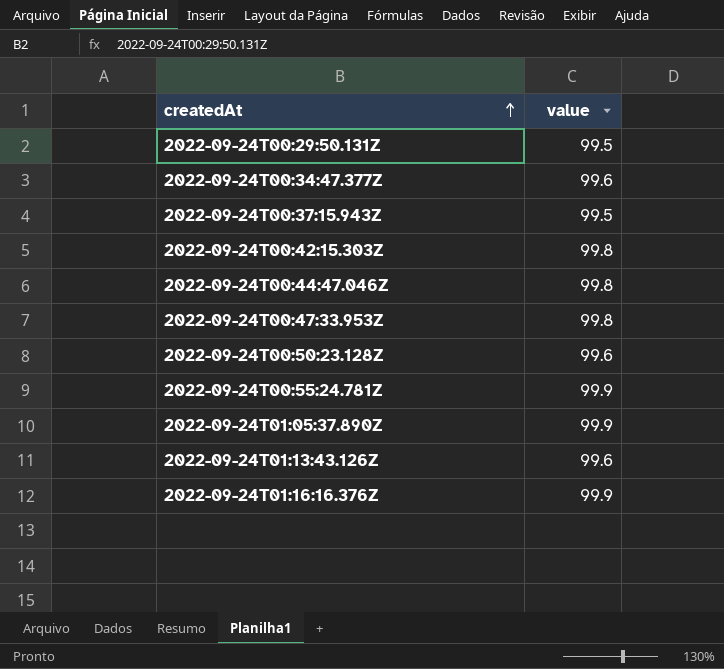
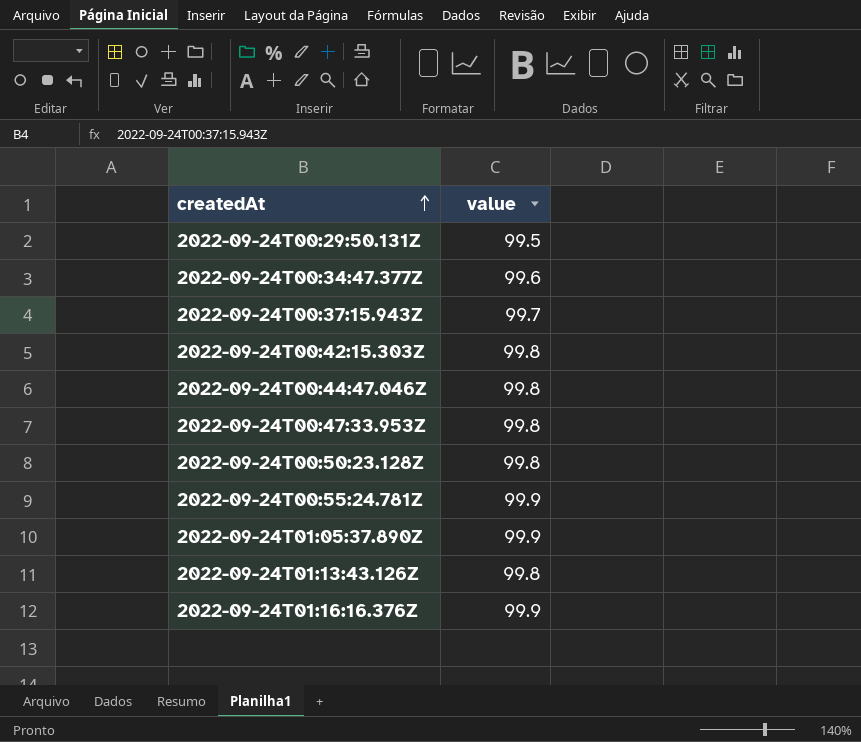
2022-09-24T00:37:15.943Z | value: 99.5 -> 99.7
2022-09-24T00:50:23.128Z | value: 99.6 -> 99.8
2022-09-24T01:13:43.126Z | value: 99.6 -> 99.8

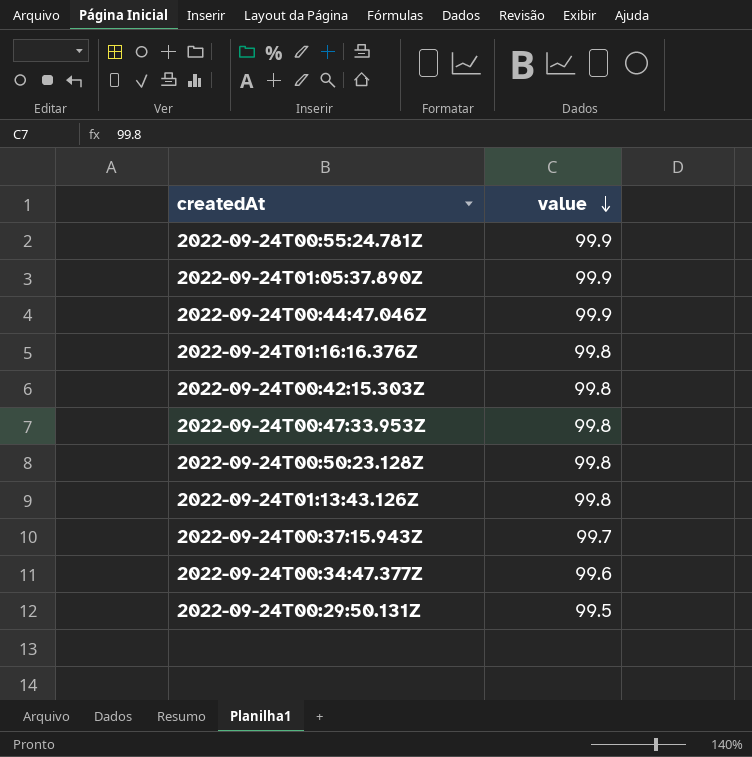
row order: createdAt ascending -> value descending
2022-09-24T00:44:47.046Z | value: 99.8 -> 99.9
2022-09-24T01:16:16.376Z | value: 99.9 -> 99.8

